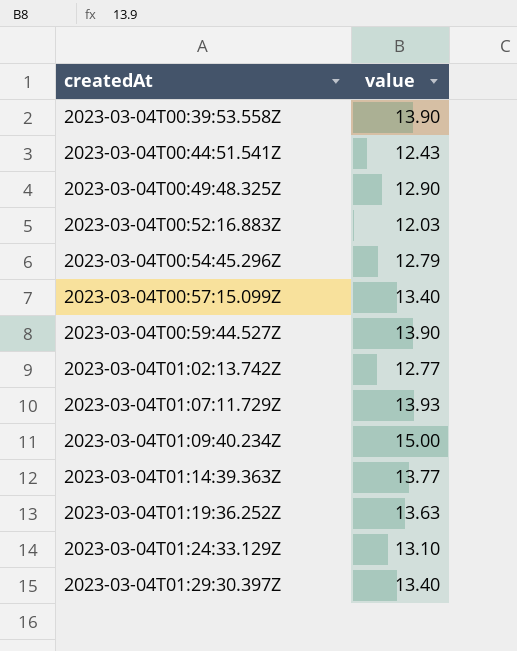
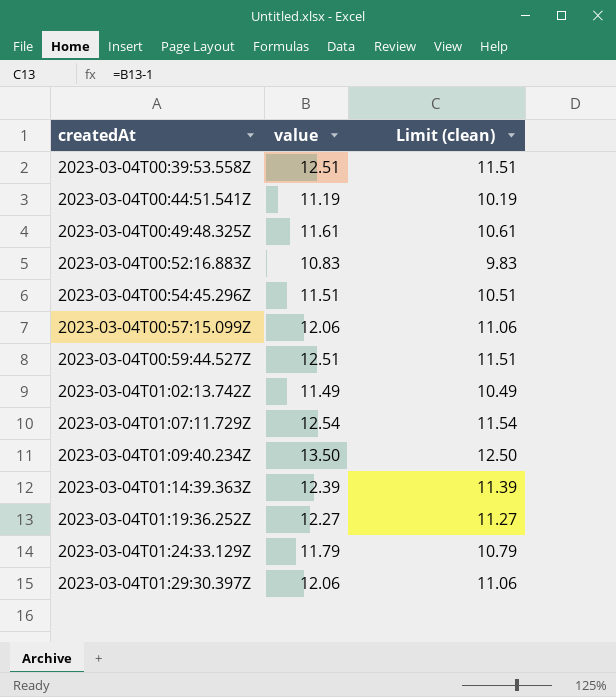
column Limit (clean) | formula: none -> [value] - 1
2023-03-04T00:39:53.558Z | value: 13.90 -> 12.51
2023-03-04T00:44:51.541Z | value: 12.43 -> 11.19
2023-03-04T00:49:48.325Z | value: 12.90 -> 11.61
2023-03-04T00:52:16.883Z | value: 12.03 -> 10.83
2023-03-04T00:54:45.296Z | value: 12.79 -> 11.51
2023-03-04T00:57:15.099Z | value: 13.40 -> 12.06
2023-03-04T00:59:44.527Z | value: 13.90 -> 12.51
2023-03-04T01:02:13.742Z | value: 12.77 -> 11.49
2023-03-04T01:07:11.729Z | value: 13.93 -> 12.54
2023-03-04T01:09:40.234Z | value: 15.00 -> 13.50
2023-03-04T01:14:39.363Z | value: 13.77 -> 12.39
2023-03-04T01:19:36.252Z | value: 13.63 -> 12.27
2023-03-04T01:24:33.129Z | value: 13.10 -> 11.79
2023-03-04T01:29:30.397Z | value: 13.40 -> 12.06

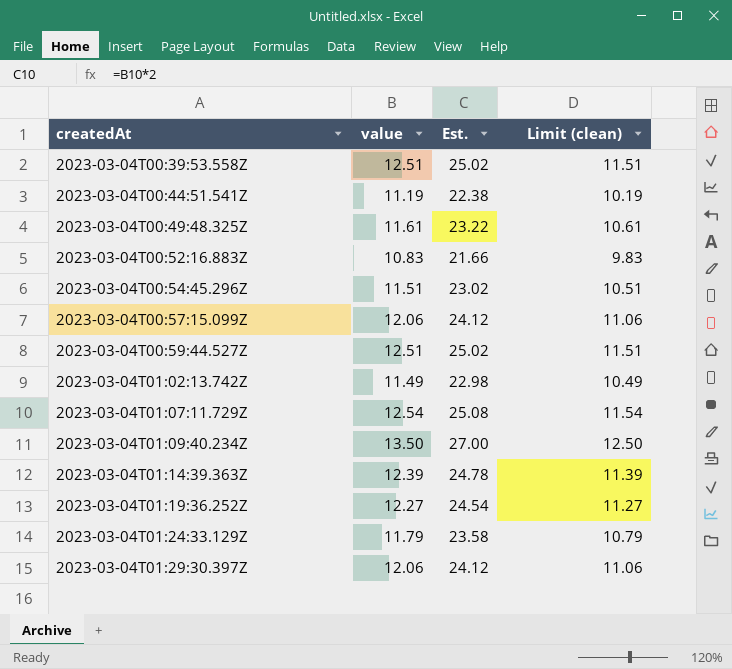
column Est. | formula: none -> [value] * 2

